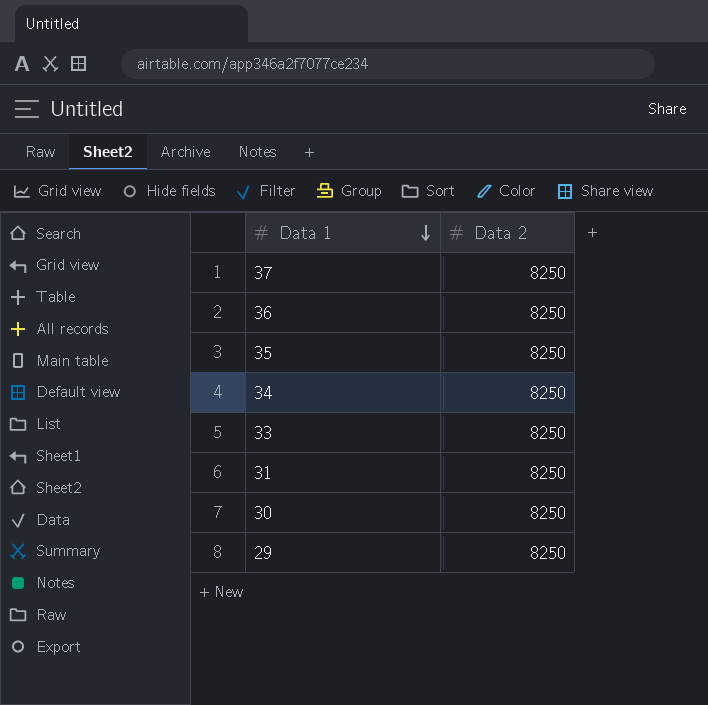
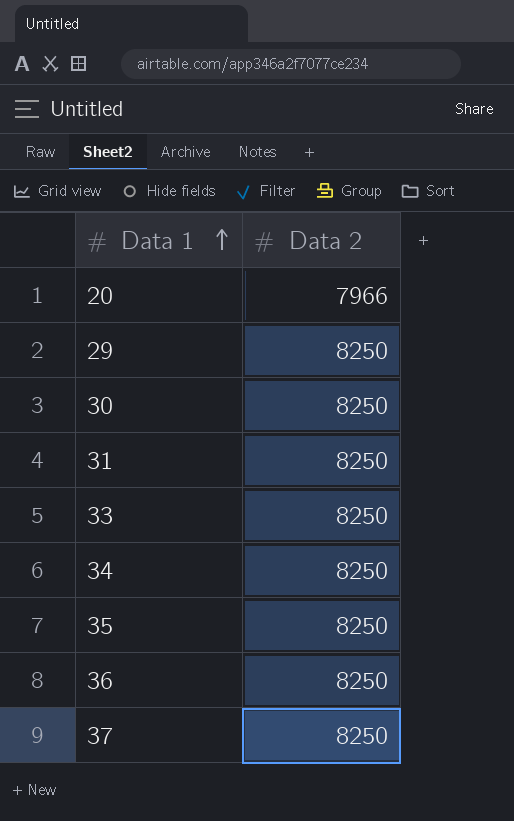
row order: Data 1 descending -> Data 1 ascending
row 20: none -> 7966

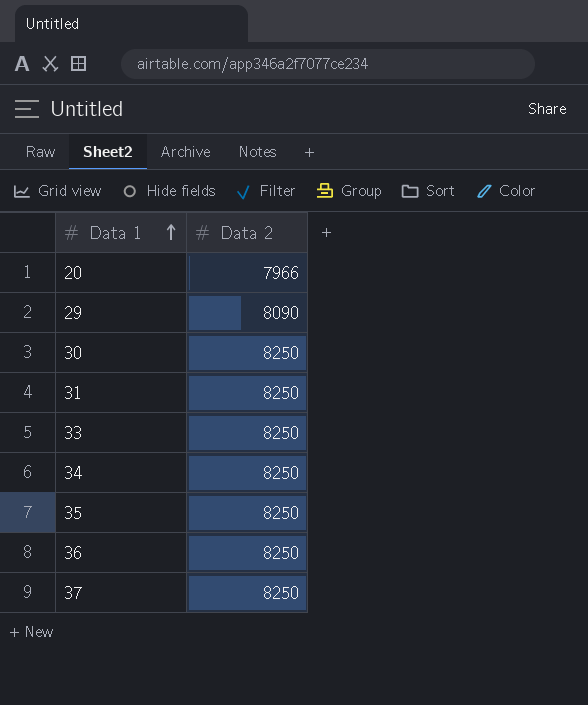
29 | Data 2: 8250 -> 8090

